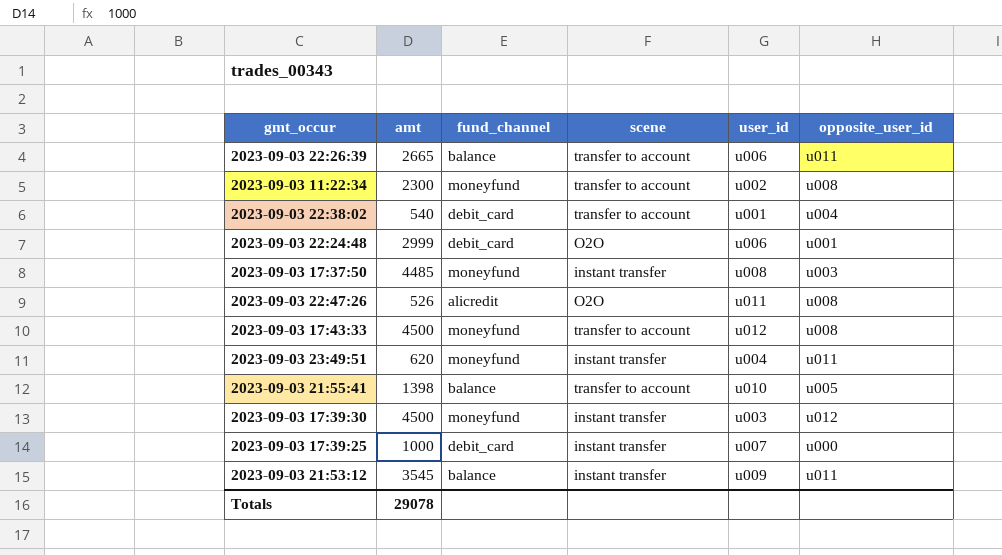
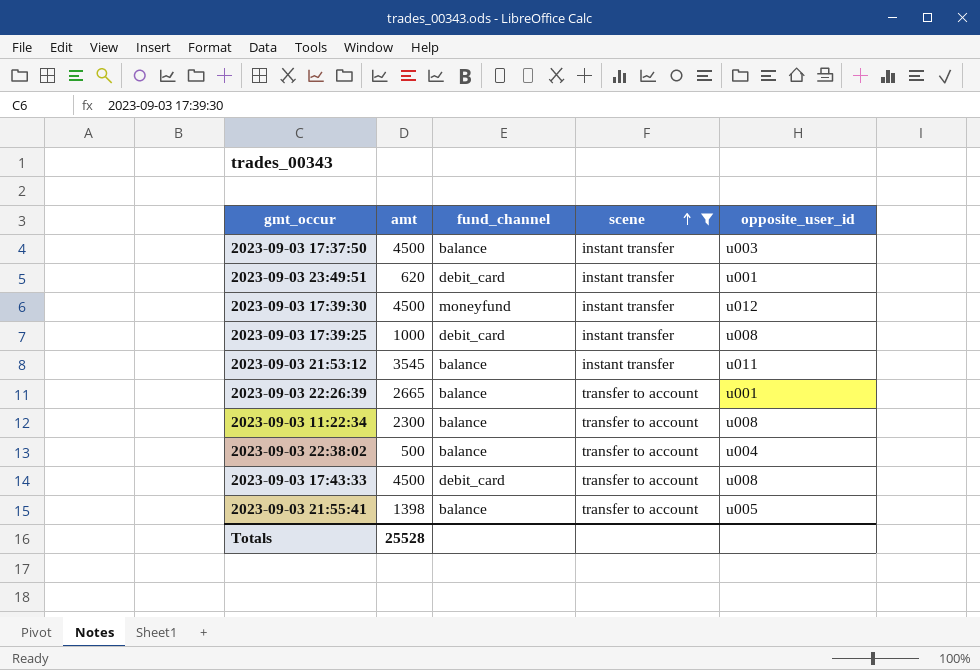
filter: none -> scene != O2O
row order: none -> scene ascending
column user_id | position: 5 -> none
2023-09-03 17:37:50 | amt: 4485 -> 4500
2023-09-03 17:37:50 | fund_channel: moneyfund -> balance
2023-09-03 23:49:51 | fund_channel: moneyfund -> debit_card
2023-09-03 23:49:51 | opposite_user_id: u011 -> u001
2023-09-03 17:39:25 | opposite_user_id: u000 -> u008
2023-09-03 22:26:39 | opposite_user_id: u011 -> u001
2023-09-03 11:22:34 | fund_channel: moneyfund -> balance
2023-09-03 22:38:02 | amt: 540 -> 500
2023-09-03 22:38:02 | fund_channel: debit_card -> balance
2023-09-03 17:43:33 | fund_channel: moneyfund -> debit_card
Totals | amt: 29078 -> 25528

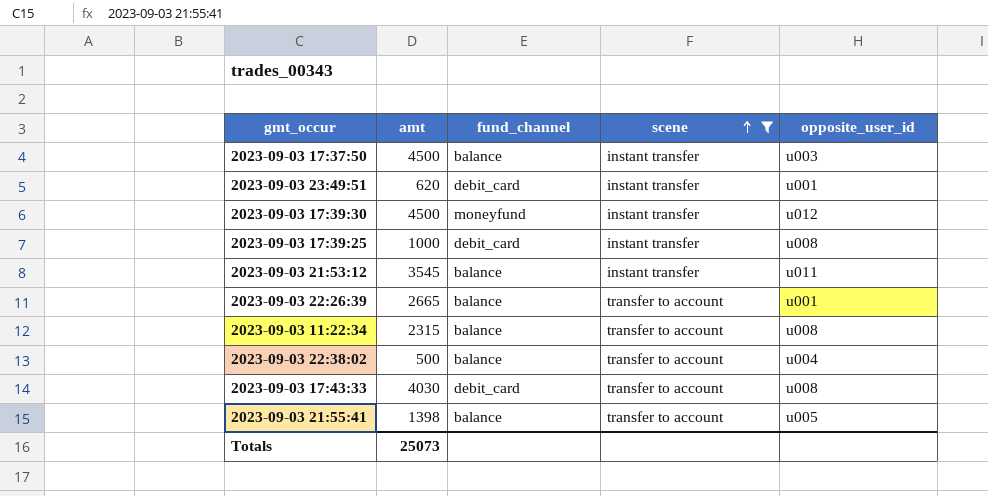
2023-09-03 11:22:34 | amt: 2300 -> 2315
2023-09-03 17:43:33 | amt: 4500 -> 4030
Totals | amt: 25528 -> 25073

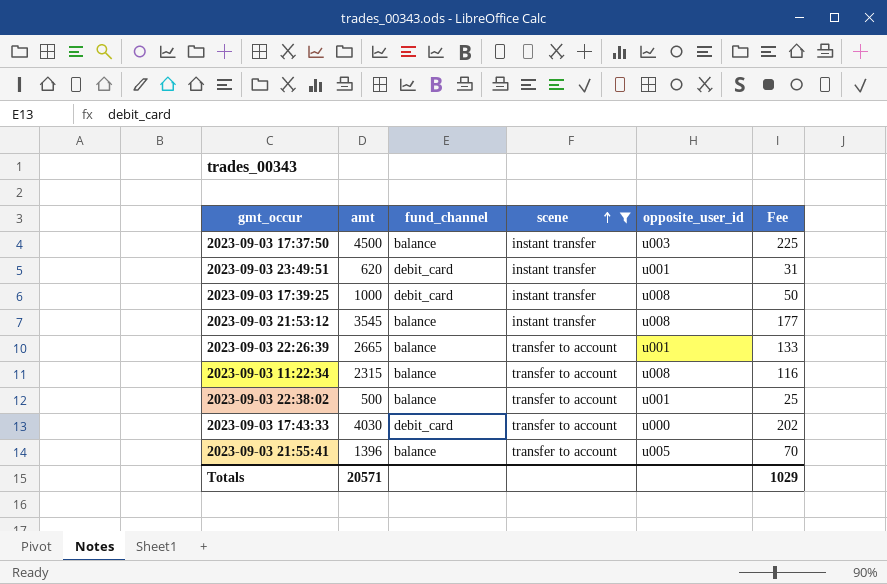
column Fee | formula: none -> [amt] * 0.05
row 2023-09-03 17:39:30: 4500 | moneyfund | instant transfer | u012 -> none
2023-09-03 21:53:12 | opposite_user_id: u011 -> u008
2023-09-03 22:38:02 | opposite_user_id: u004 -> u001
2023-09-03 17:43:33 | opposite_user_id: u008 -> u000
2023-09-03 21:55:41 | amt: 1398 -> 1396
Totals | amt: 25073 -> 20571

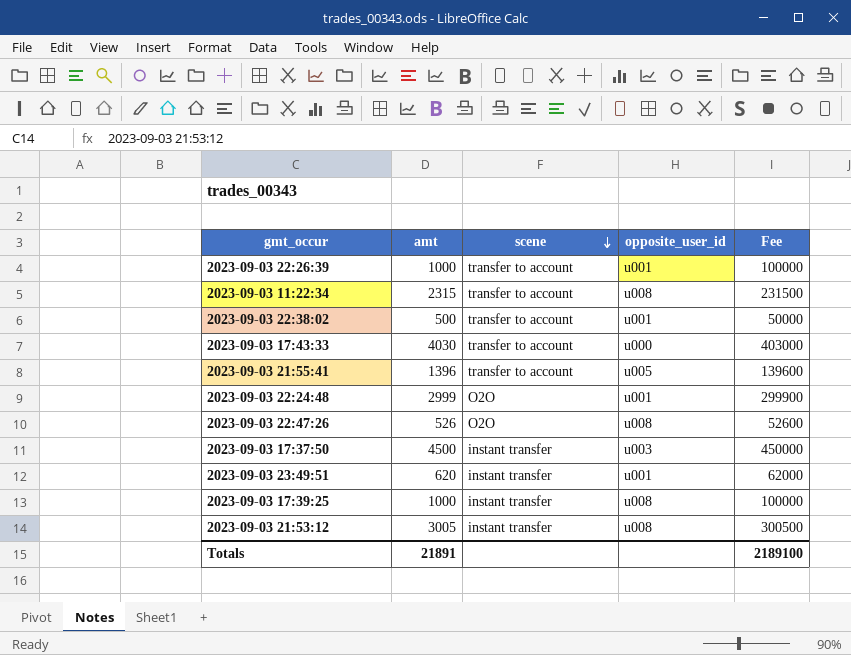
filter: scene != O2O -> none
row order: scene ascending -> scene descending
column fund_channel | position: 3 -> none
column Fee | formula: [amt] * 0.05 -> [amt] * 100
2023-09-03 22:26:39 | amt: 2665 -> 1000
2023-09-03 21:53:12 | amt: 3545 -> 3005
Totals | amt: 20571 -> 21891
Totals | Fee: 1029 -> 2189100

